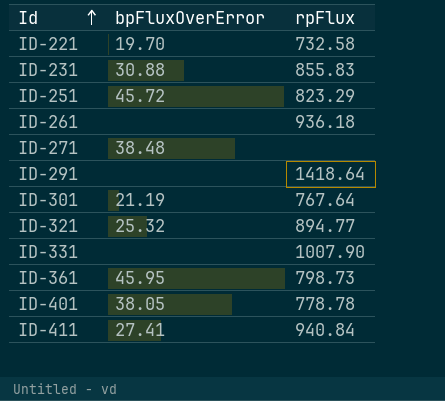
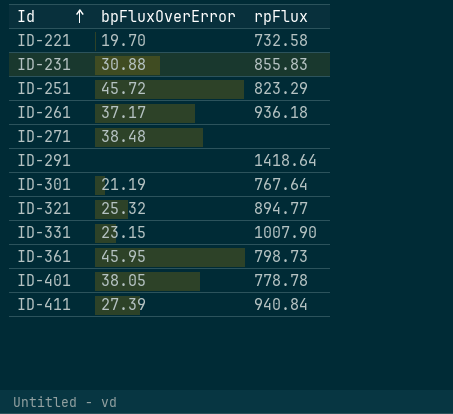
ID-261 | bpFluxOverError: none -> 37.17
ID-331 | bpFluxOverError: none -> 23.15
ID-411 | bpFluxOverError: 27.41 -> 27.39

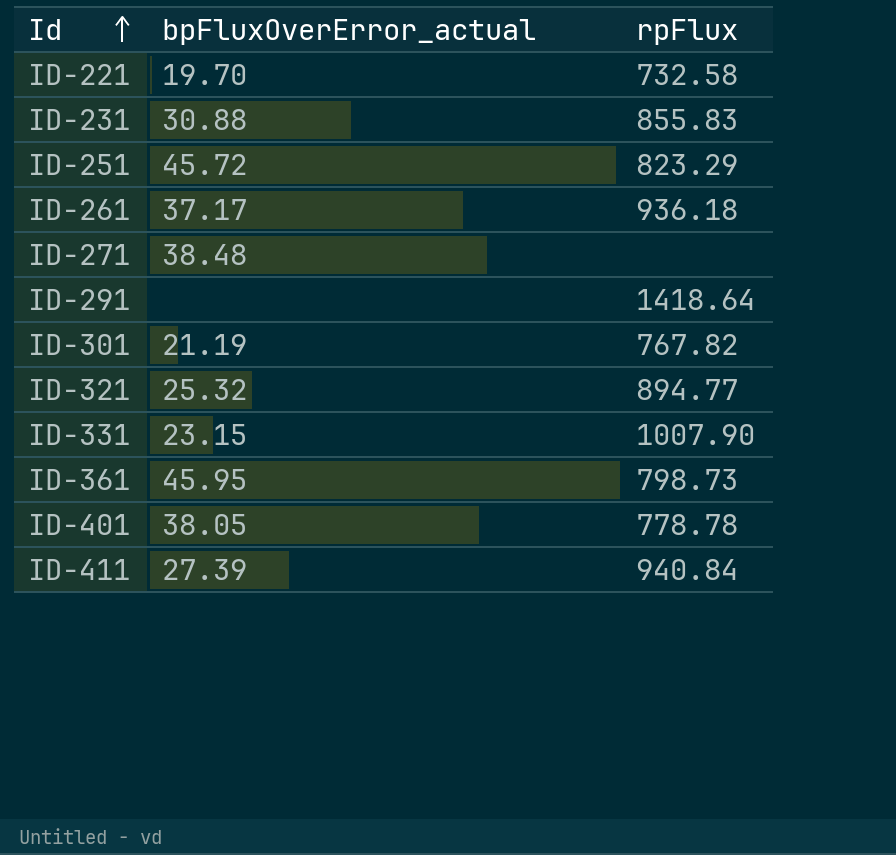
column name: bpFluxOverError -> bpFluxOverError_actual
ID-301 | rpFlux: 767.64 -> 767.82

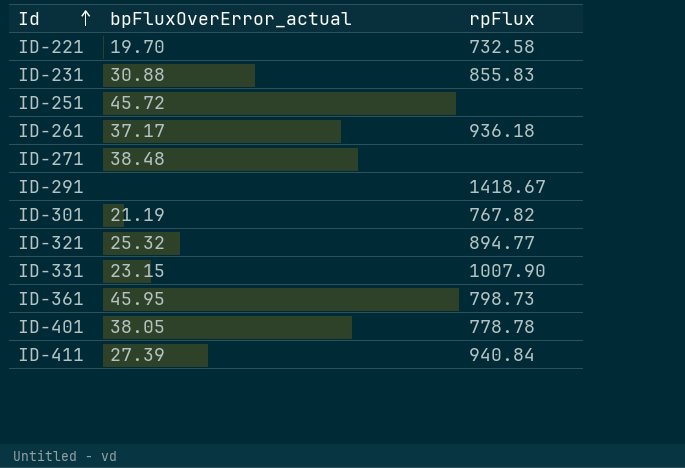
ID-251 | rpFlux: 823.29 -> none
ID-291 | rpFlux: 1418.64 -> 1418.67

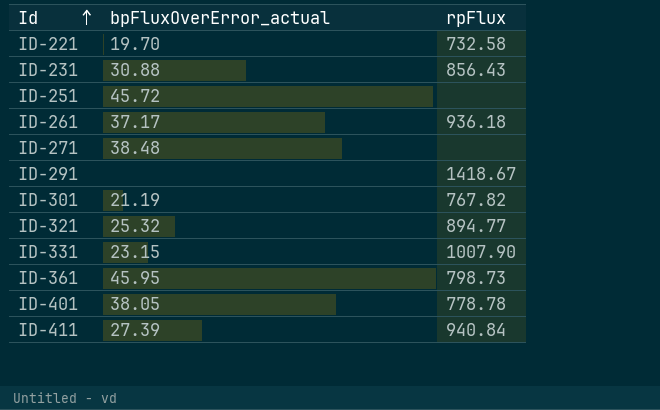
ID-231 | rpFlux: 855.83 -> 856.43

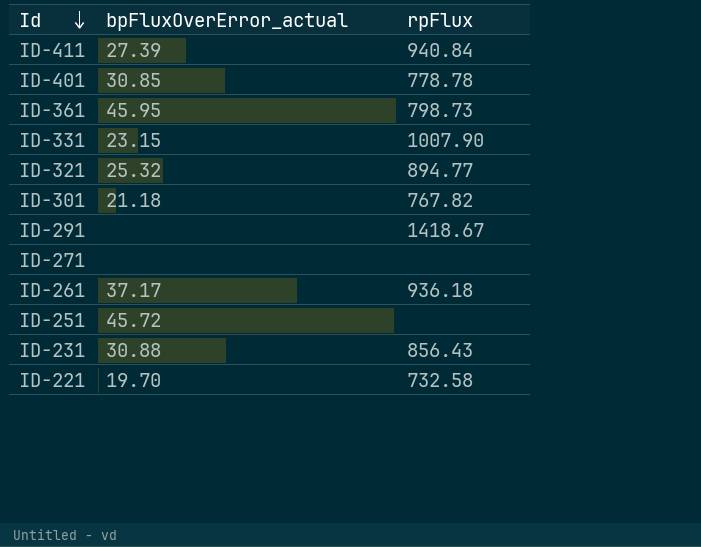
row order: Id ascending -> Id descending
ID-401 | bpFluxOverError_actual: 38.05 -> 30.85
ID-301 | bpFluxOverError_actual: 21.19 -> 21.18
ID-271 | bpFluxOverError_actual: 38.48 -> none

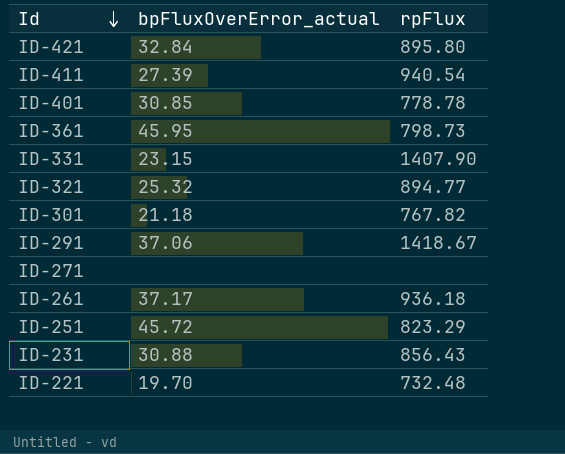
row ID-421: none -> 32.84 | 895.80
ID-411 | rpFlux: 940.84 -> 940.54
ID-331 | rpFlux: 1007.90 -> 1407.90
ID-291 | bpFluxOverError_actual: none -> 37.06
ID-251 | rpFlux: none -> 823.29
ID-221 | rpFlux: 732.58 -> 732.48

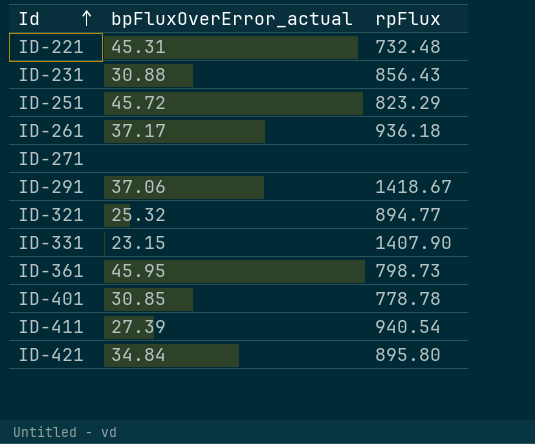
row order: Id descending -> Id ascending
row ID-301: 21.18 | 767.82 -> none
ID-221 | bpFluxOverError_actual: 19.70 -> 45.31
ID-421 | bpFluxOverError_actual: 32.84 -> 34.84

